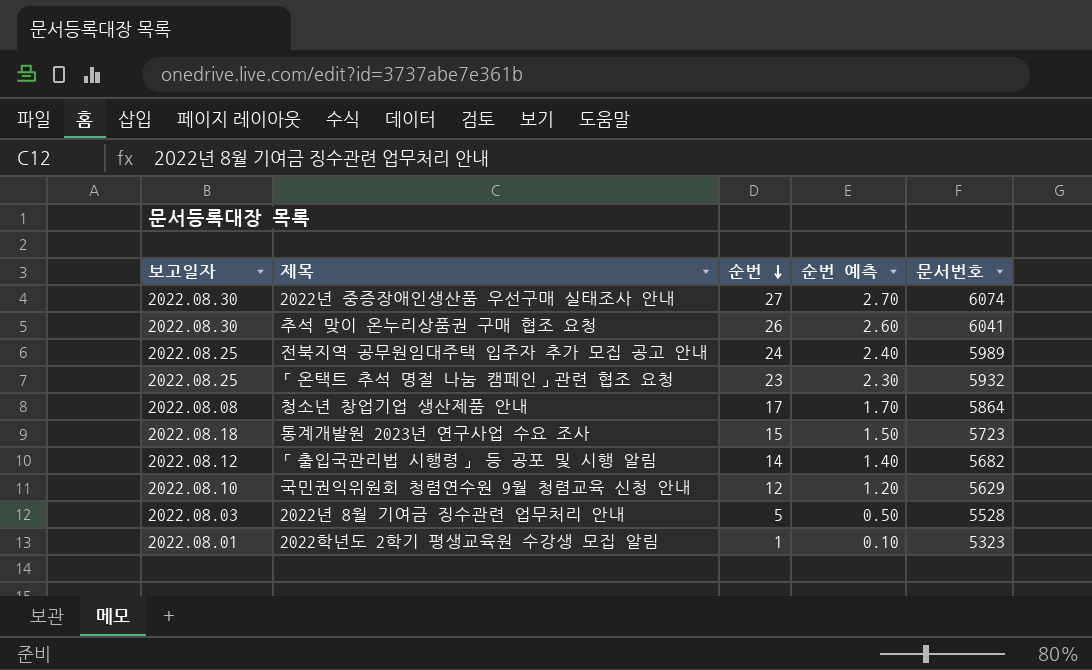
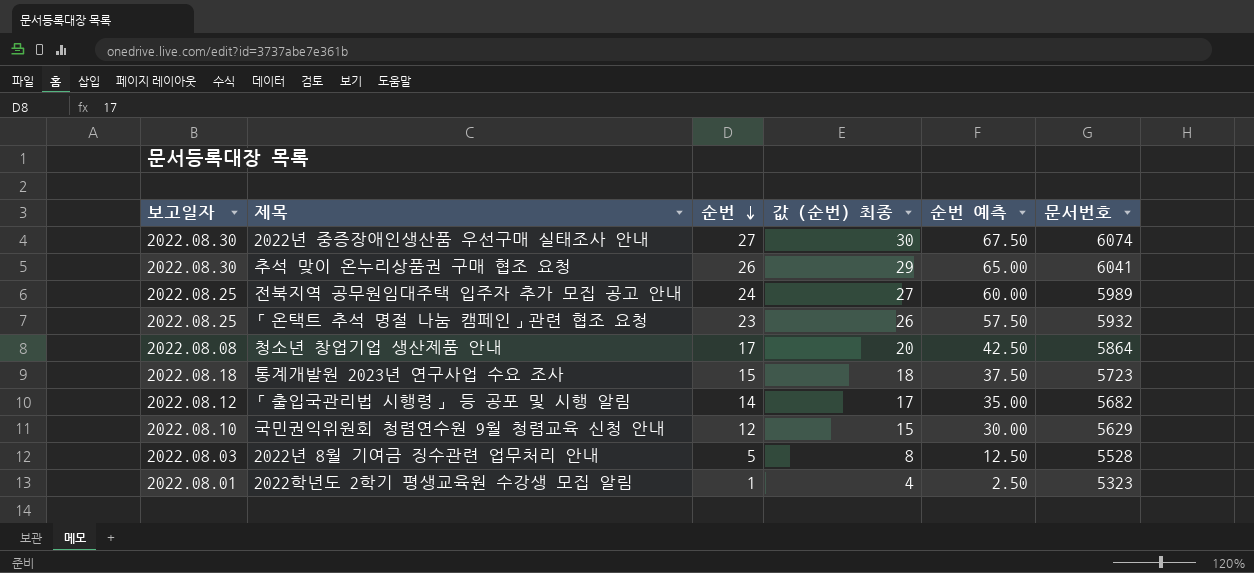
column 값 (순번) 최종 | formula: none -> [순번] + 3
column 순번 예측 | formula: [순번] * 0.1 -> [순번] * 2.5

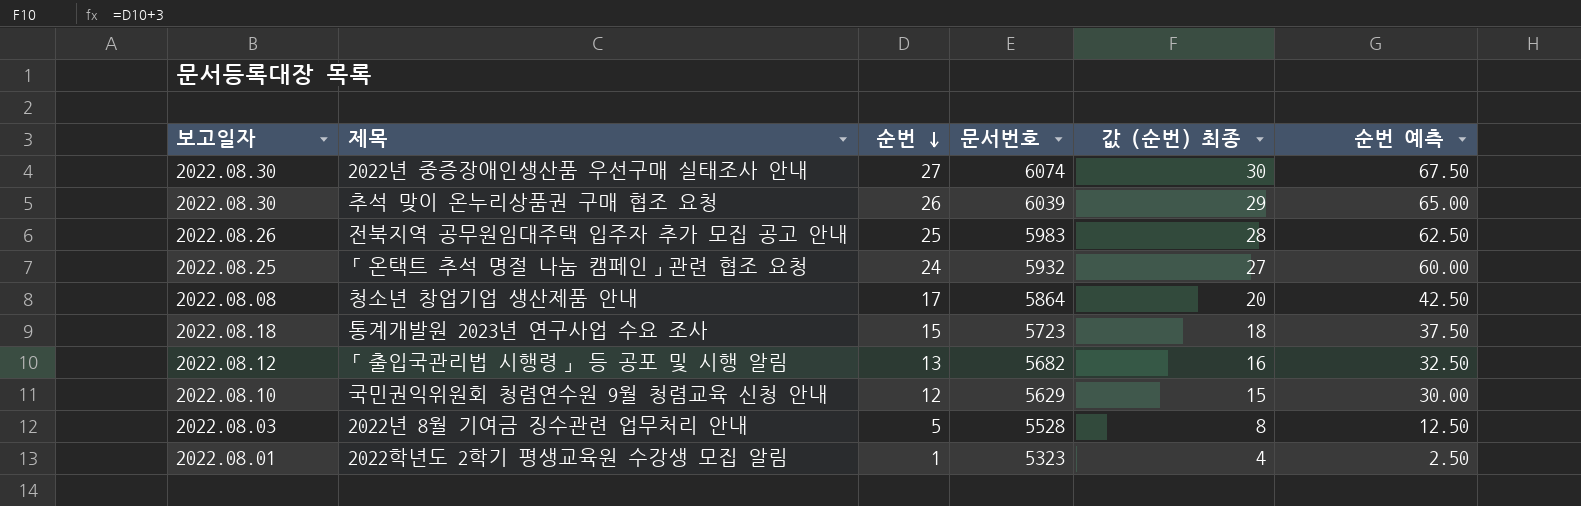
column 문서번호 | position: 6 -> 4
추석 맞이 온누리상품권 구매 협조 요청 | 문서번호: 6041 -> 6039
전북지역 공무원임대주택 입주자 추가 모집 공고 안내 | 보고일자: 2022.08.25 -> 2022.08.26
전북지역 공무원임대주택 입주자 추가 모집 공고 안내 | 순번: 24 -> 25
전북지역 공무원임대주택 입주자 추가 모집 공고 안내 | 문서번호: 5989 -> 5983
전북지역 공무원임대주택 입주자 추가 모집 공고 안내 | 값 (순번) 최종: 27 -> 28
전북지역 공무원임대주택 입주자 추가 모집 공고 안내 | 순번 예측: 60.00 -> 62.50
「온택트 추석 명절 나눔 캠페인」관련 협조 요청 | 순번: 23 -> 24
「온택트 추석 명절 나눔 캠페인」관련 협조 요청 | 값 (순번) 최종: 26 -> 27
「온택트 추석 명절 나눔 캠페인」관련 협조 요청 | 순번 예측: 57.50 -> 60.00
「출입국관리법 시행령」 등 공포 및 시행 알림 | 순번: 14 -> 13
「출입국관리법 시행령」 등 공포 및 시행 알림 | 값 (순번) 최종: 17 -> 16
「출입국관리법 시행령」 등 공포 및 시행 알림 | 순번 예측: 35.00 -> 32.50

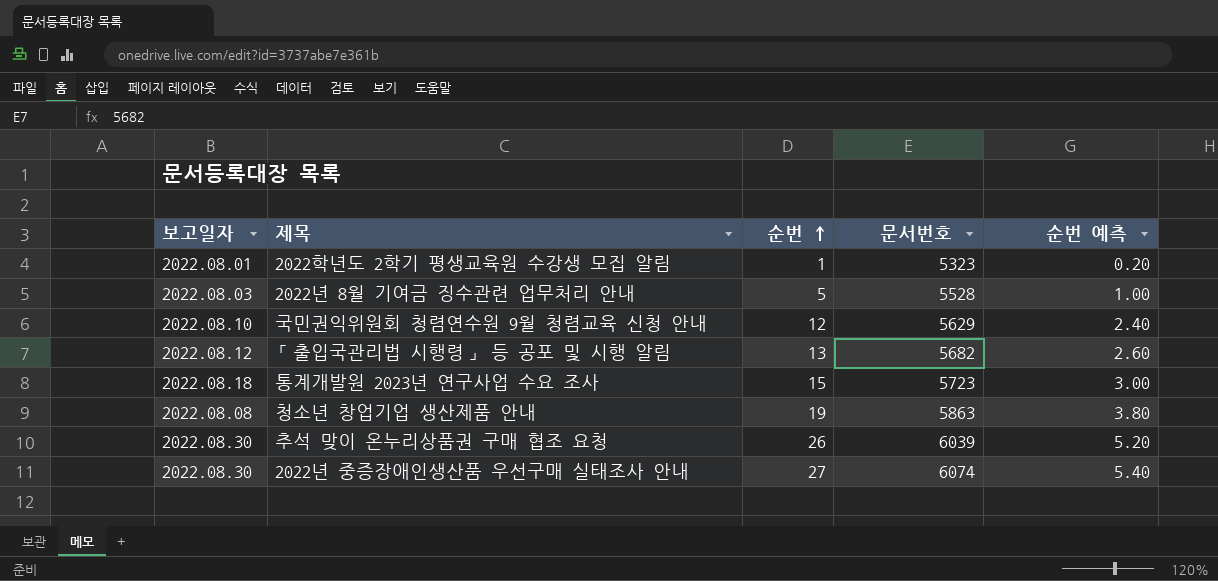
row order: 순번 descending -> 순번 ascending
column 값 (순번) 최종 | formula: [순번] + 3 -> none
column 순번 예측 | formula: [순번] * 2.5 -> [순번] * 0.2
row 전북지역 공무원임대주택 입주자 추가 모집 공고 안내: 2022.08.26 | 25 | 5983 | 28 | 62.50 -> none
row 「온택트 추석 명절 나눔 캠페인」관련 협조 요청: 2022.08.25 | 24 | 5932 | 27 | 60.00 -> none
청소년 창업기업 생산제품 안내 | 순번: 17 -> 19
청소년 창업기업 생산제품 안내 | 문서번호: 5864 -> 5863

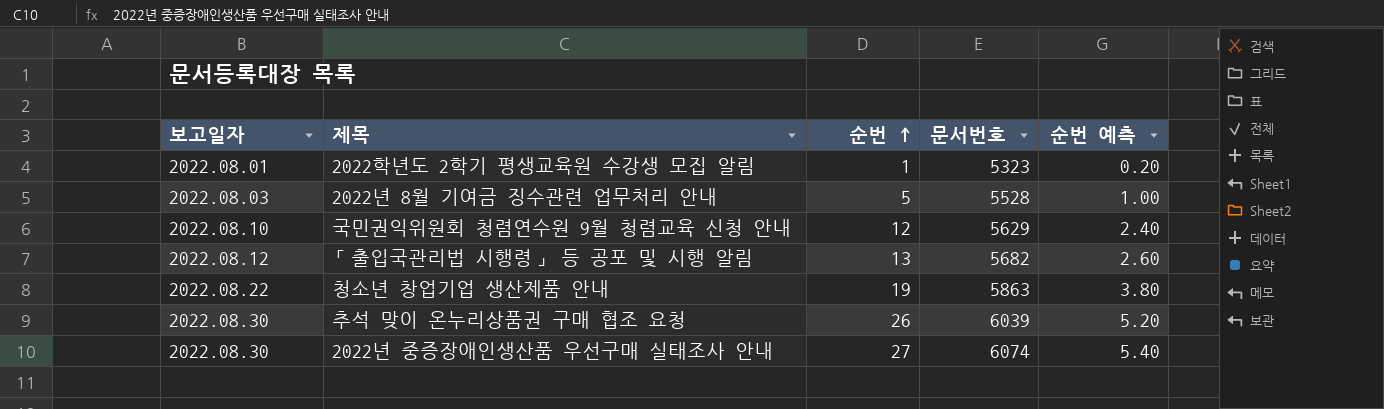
row 통계개발원 2023년 연구사업 수요 조사: 2022.08.18 | 15 | 5723 | 3.00 -> none
청소년 창업기업 생산제품 안내 | 보고일자: 2022.08.08 -> 2022.08.22

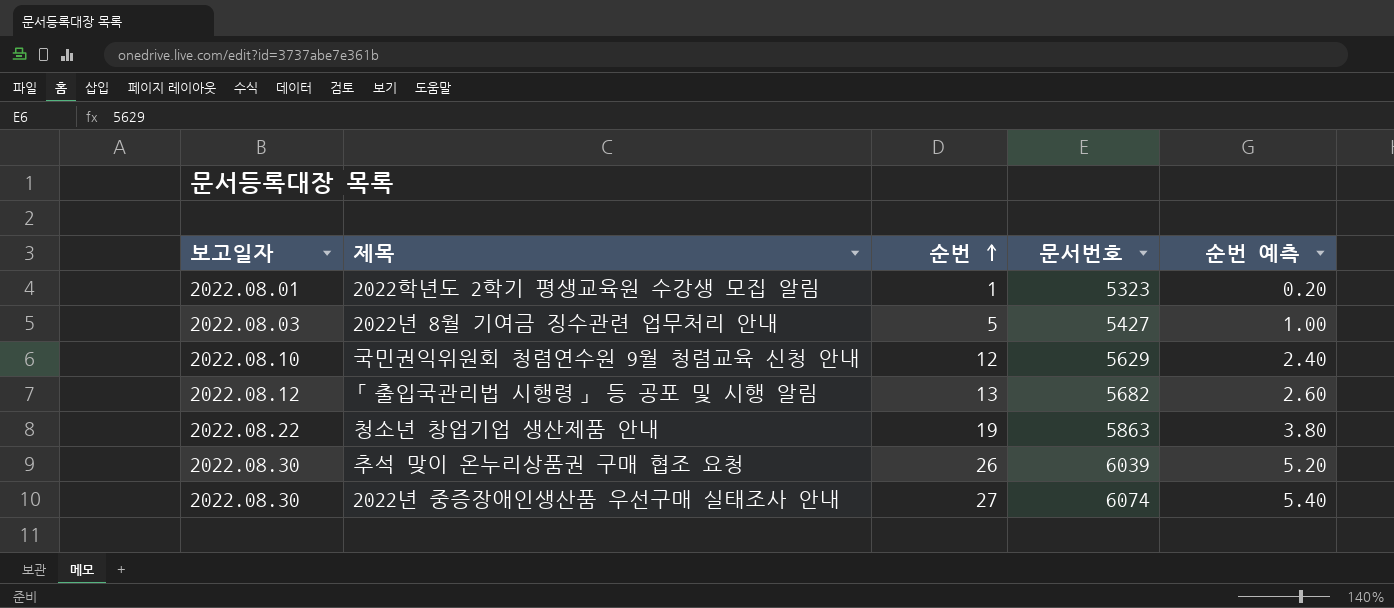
2022년 8월 기여금 징수관련 업무처리 안내 | 문서번호: 5528 -> 5427

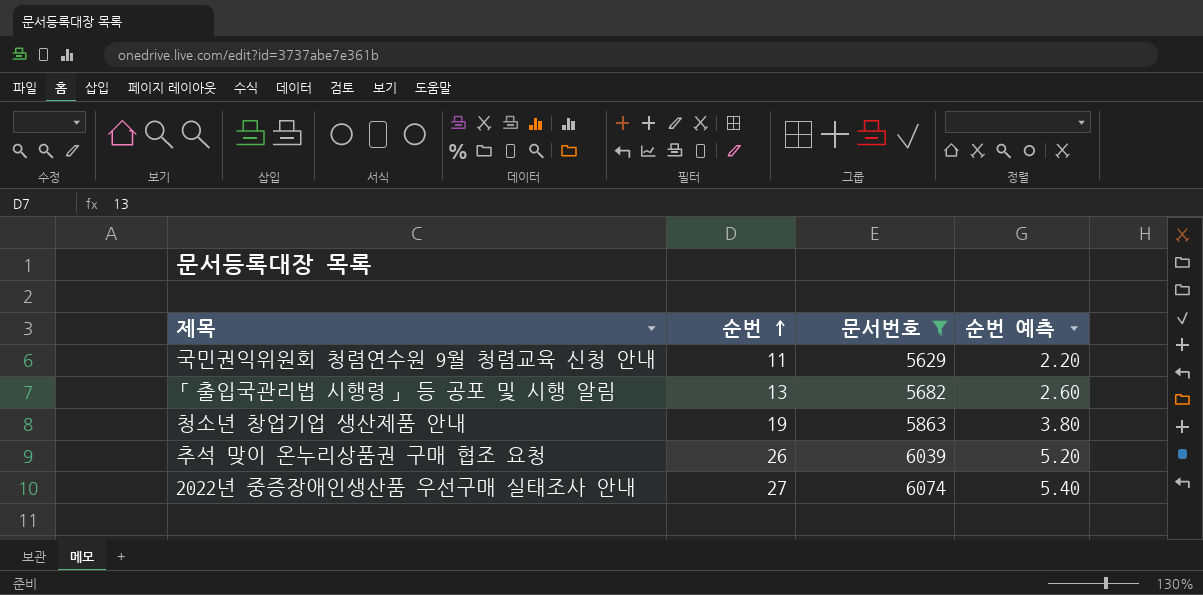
filter: none -> 문서번호 >= 5629
column 보고일자 | position: 1 -> none
국민권익위원회 청렴연수원 9월 청렴교육 신청 안내 | 순번: 12 -> 11
국민권익위원회 청렴연수원 9월 청렴교육 신청 안내 | 순번 예측: 2.40 -> 2.20

